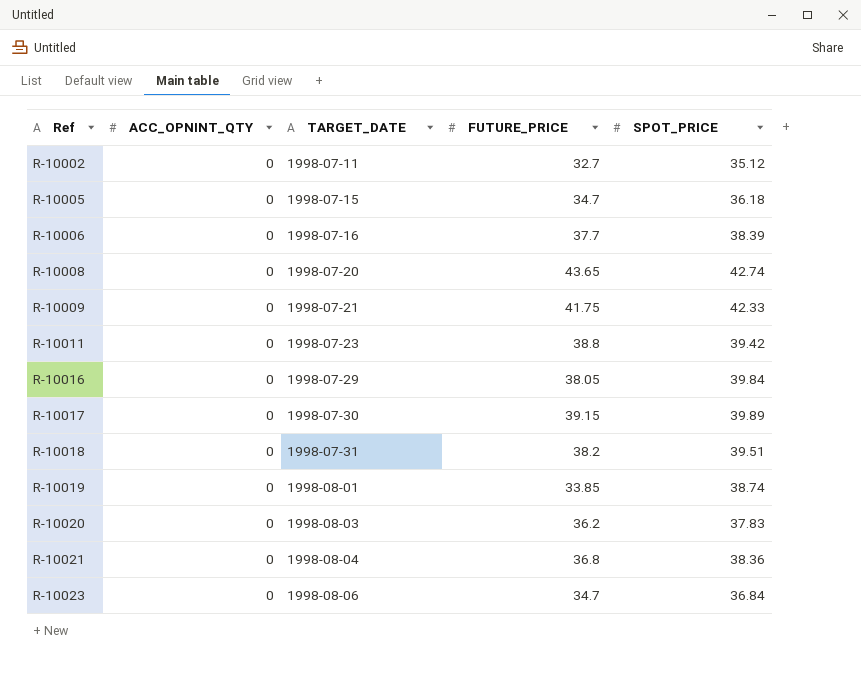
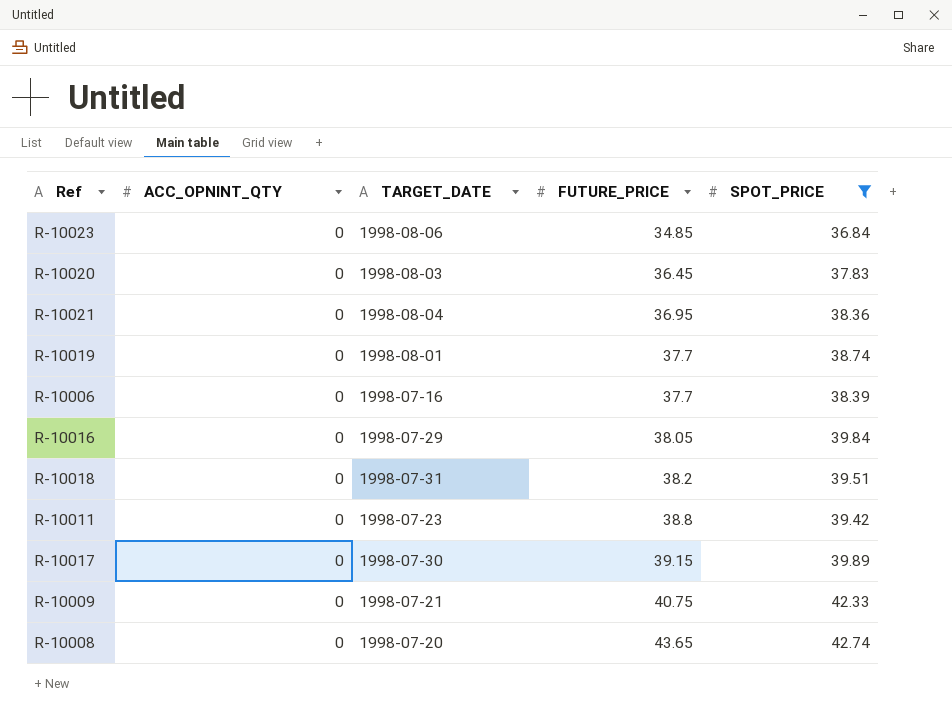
filter: none -> SPOT_PRICE >= 36.84
row order: Ref ascending -> FUTURE_PRICE ascending
R-10023 | FUTURE_PRICE: 34.7 -> 34.85
R-10020 | FUTURE_PRICE: 36.2 -> 36.45
R-10021 | FUTURE_PRICE: 36.8 -> 36.95
R-10019 | FUTURE_PRICE: 33.85 -> 37.7
R-10009 | FUTURE_PRICE: 41.75 -> 40.75

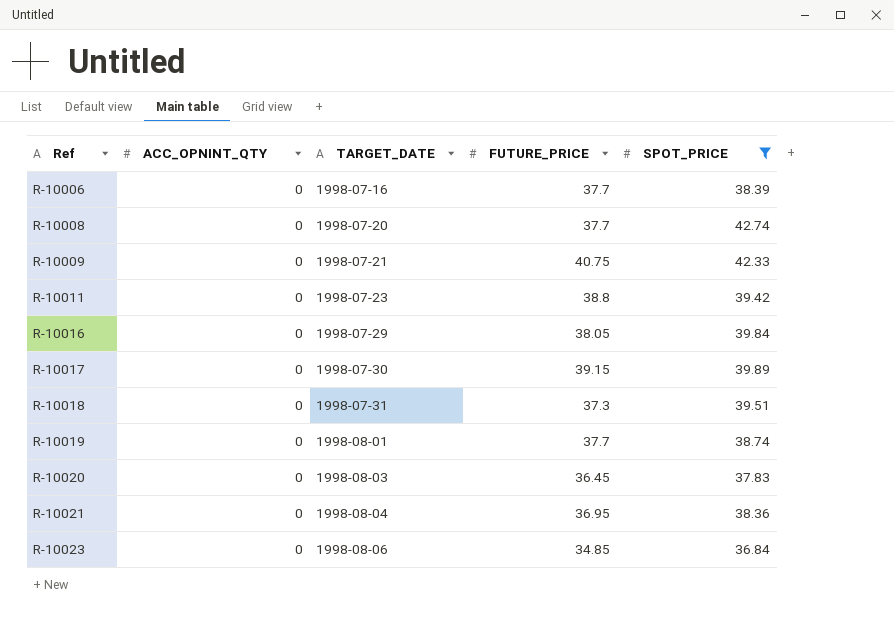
row order: FUTURE_PRICE ascending -> Ref ascending
R-10008 | FUTURE_PRICE: 43.65 -> 37.7
R-10018 | FUTURE_PRICE: 38.2 -> 37.3

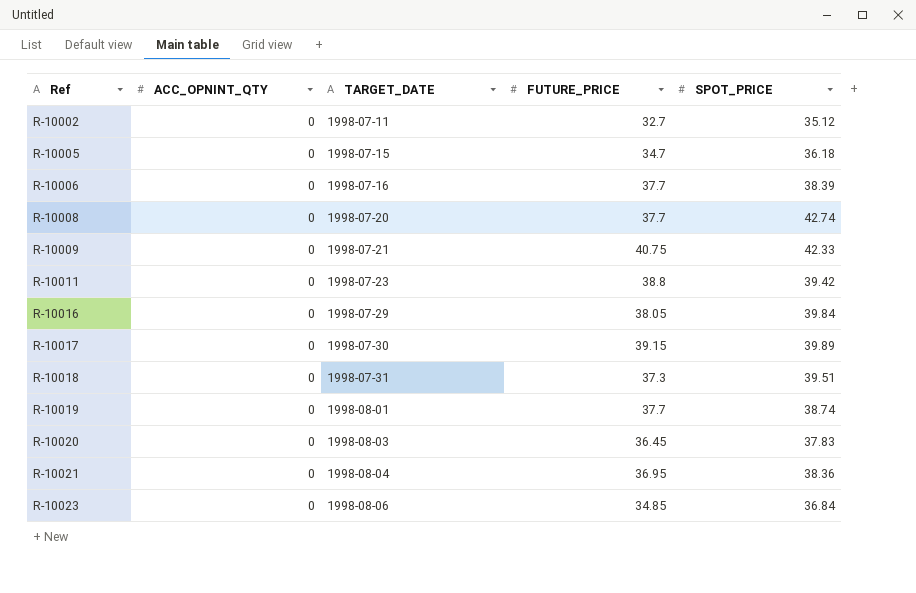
filter: SPOT_PRICE >= 36.84 -> none

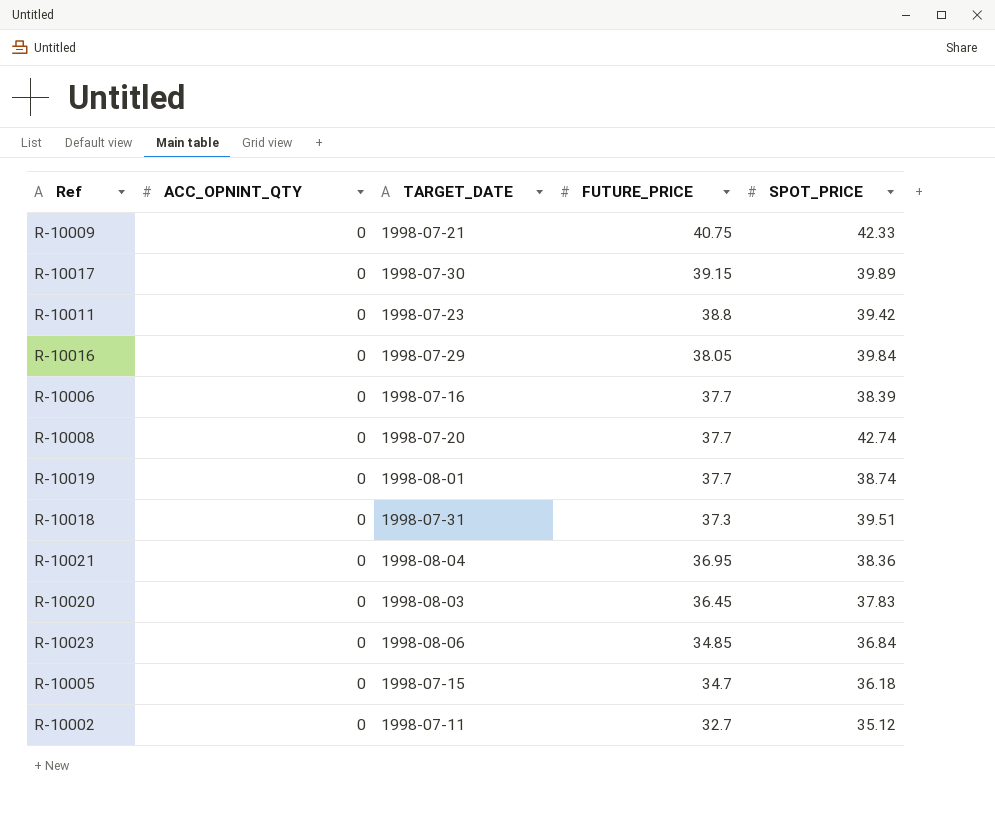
row order: Ref ascending -> FUTURE_PRICE descending

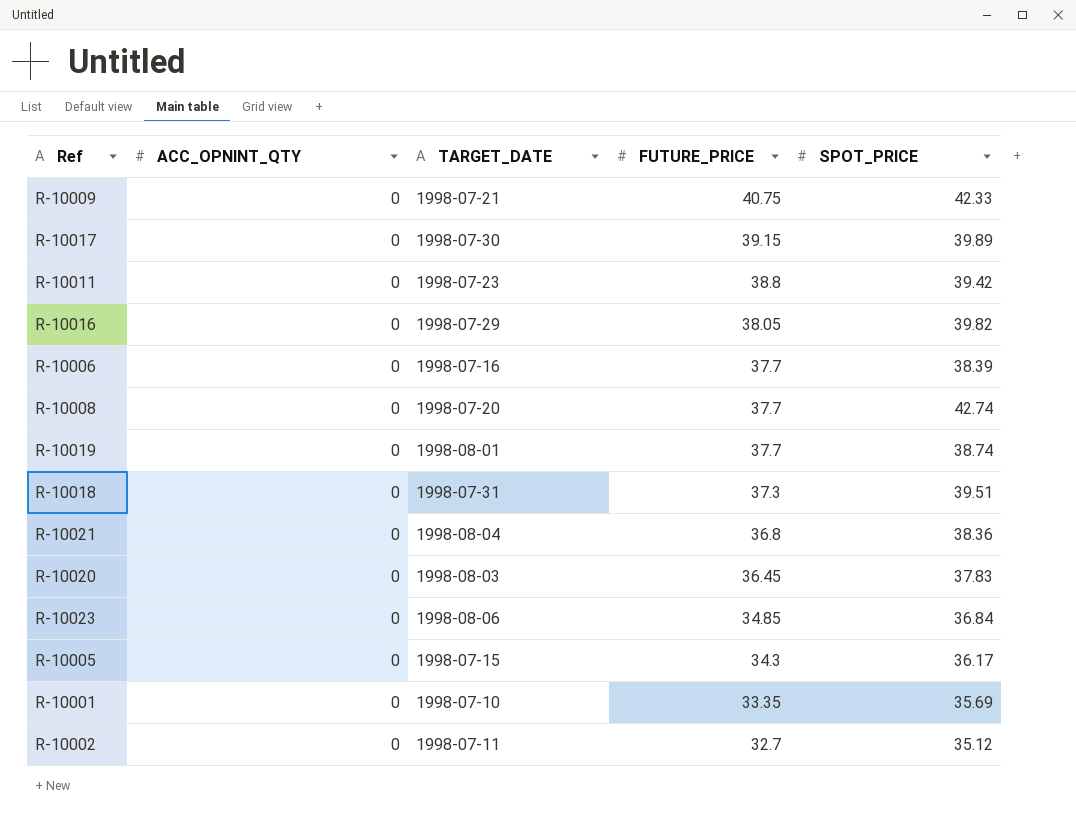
R-10016 | SPOT_PRICE: 39.84 -> 39.82
R-10021 | FUTURE_PRICE: 36.95 -> 36.8
R-10005 | FUTURE_PRICE: 34.7 -> 34.3
R-10005 | SPOT_PRICE: 36.18 -> 36.17
row R-10001: none -> 0 | 1998-07-10 | 33.35 | 35.69

